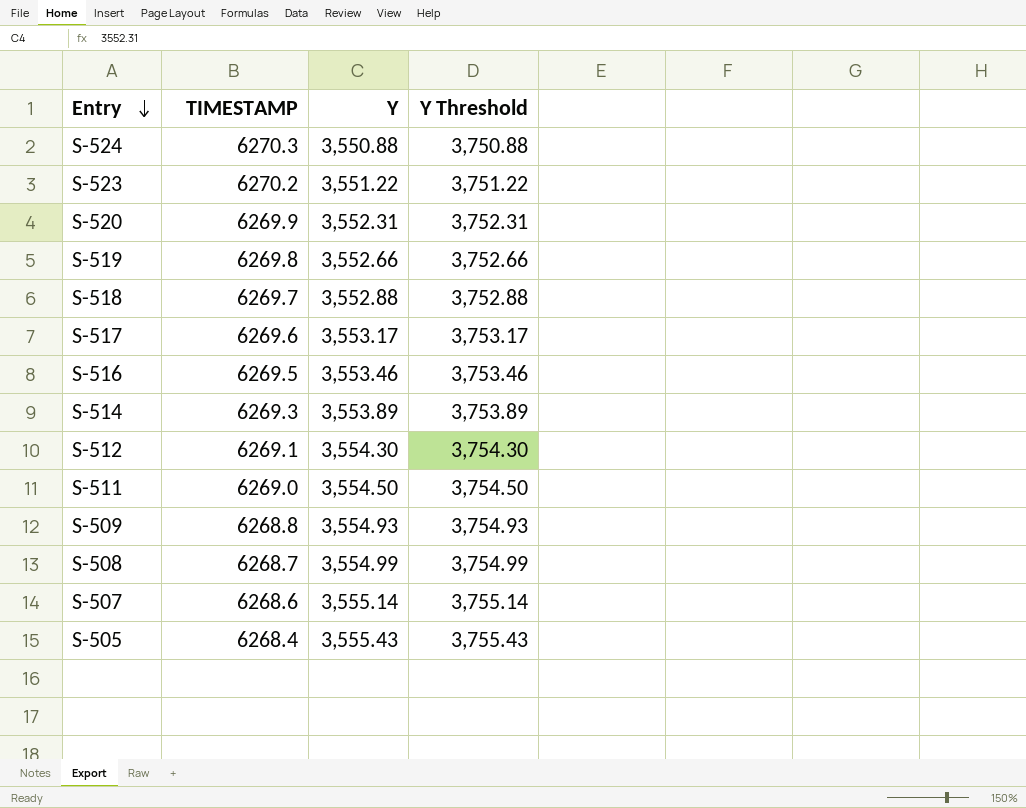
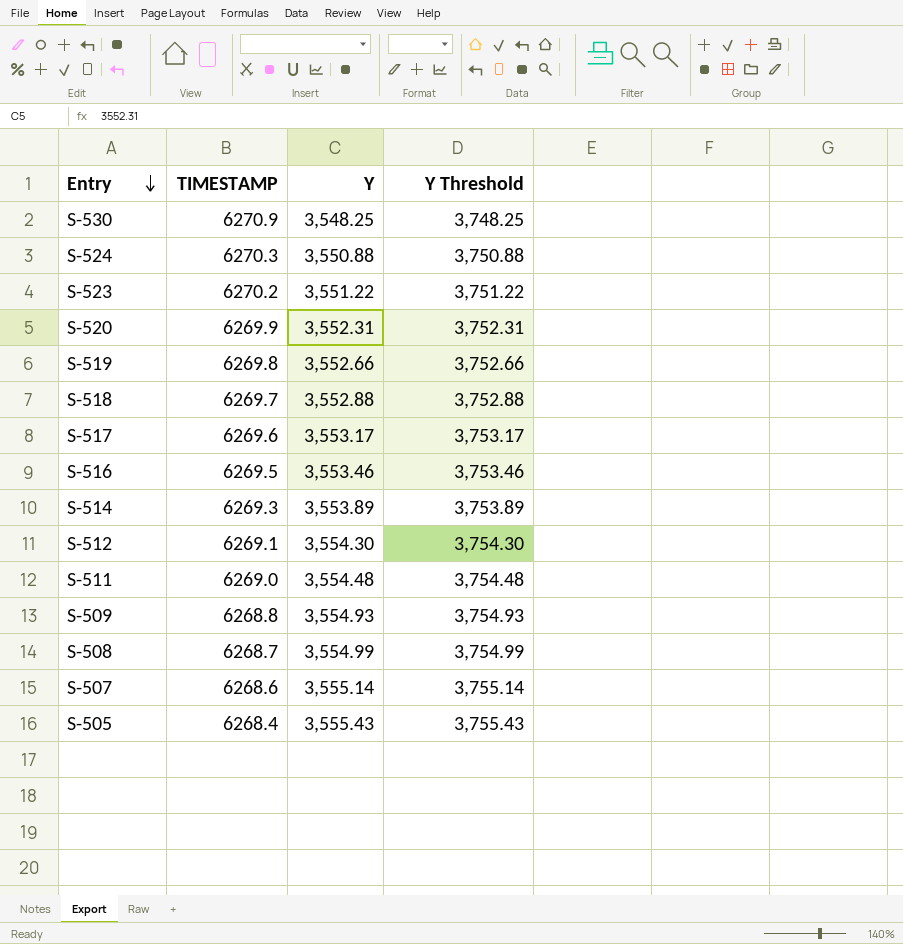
row S-530: none -> 6270.9 | 3,548.25 | 3,748.25
S-511 | Y: 3,554.50 -> 3,554.48
S-511 | Y Threshold: 3,754.50 -> 3,754.48

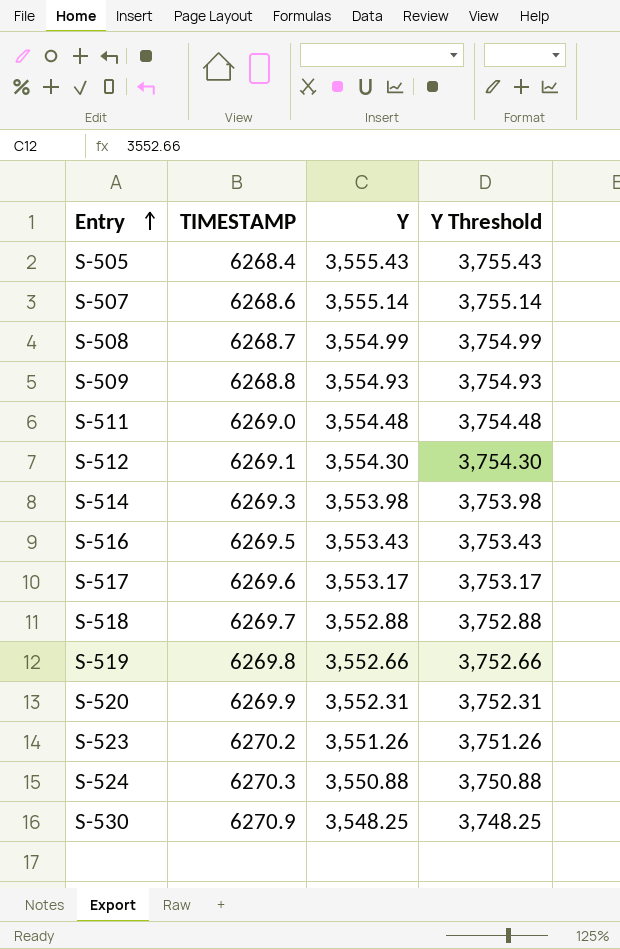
row order: Entry descending -> Entry ascending
S-514 | Y: 3,553.89 -> 3,553.98
S-514 | Y Threshold: 3,753.89 -> 3,753.98
S-516 | Y: 3,553.46 -> 3,553.43
S-516 | Y Threshold: 3,753.46 -> 3,753.43
S-523 | Y: 3,551.22 -> 3,551.26
S-523 | Y Threshold: 3,751.22 -> 3,751.26

